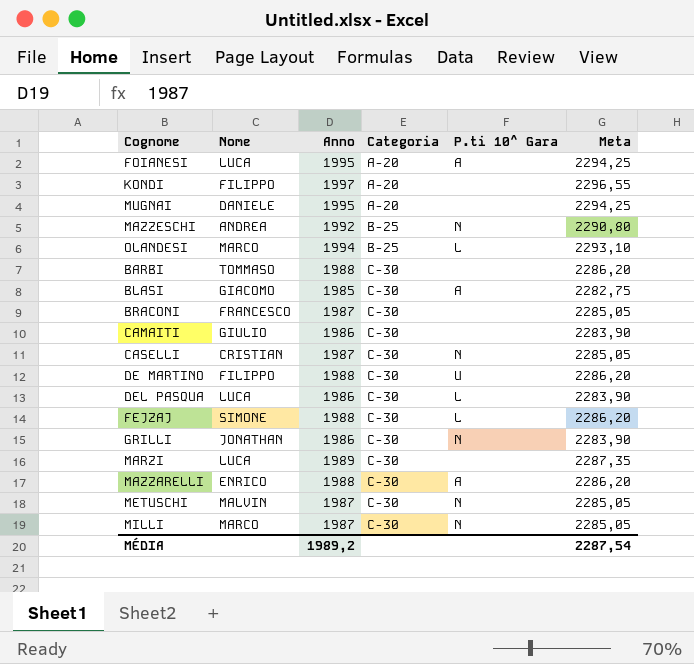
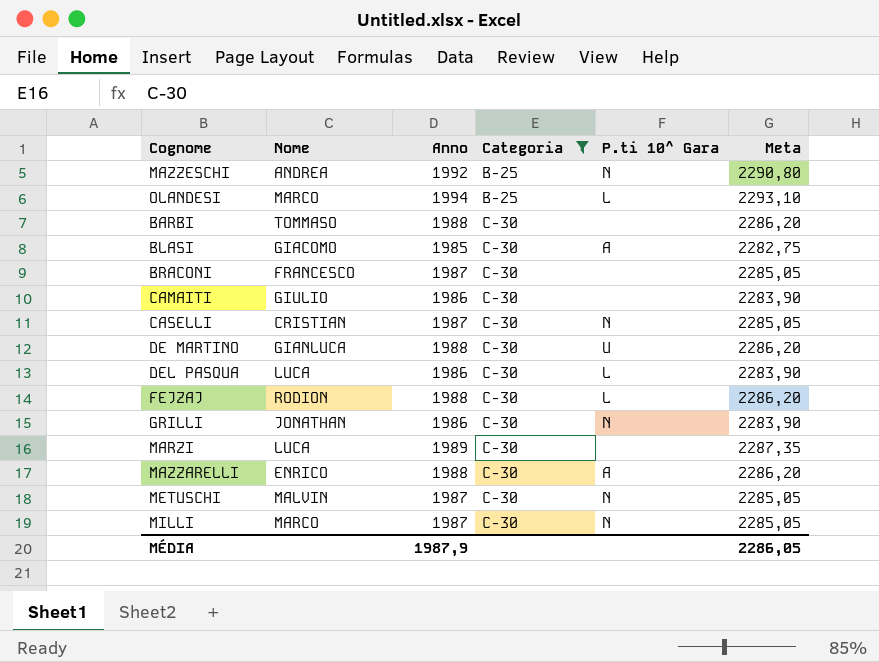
filter: none -> Categoria != A-20
DE MARTINO | Nome: FILIPPO -> GIANLUCA
FEJZAJ | Nome: SIMONE -> RODION
MÉDIA | Anno: 1989,2 -> 1987,9
MÉDIA | Meta: 2287,54 -> 2286,05

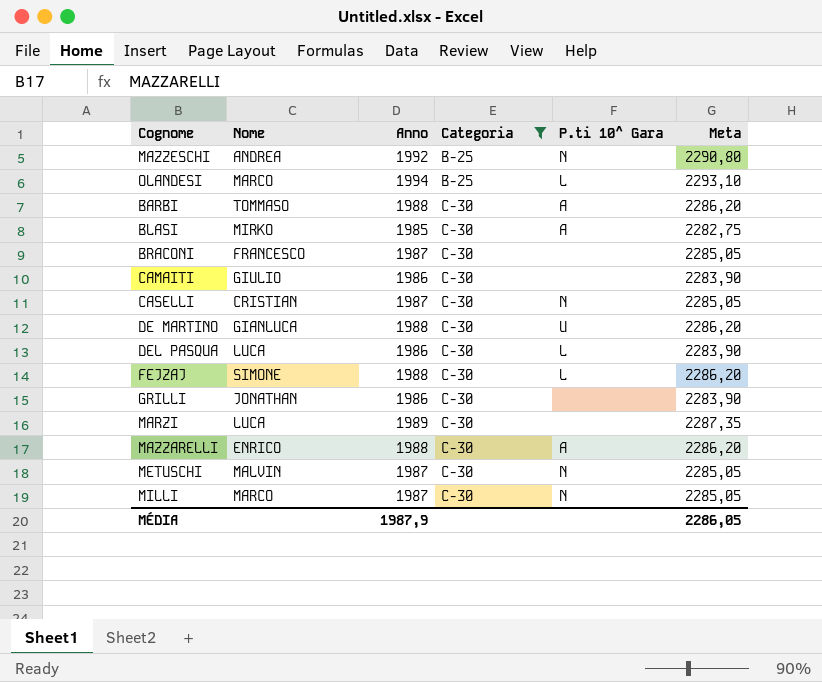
BARBI | P.ti 10^ Gara: none -> A
BLASI | Nome: GIACOMO -> MIRKO
FEJZAJ | Nome: RODION -> SIMONE
GRILLI | P.ti 10^ Gara: N -> none

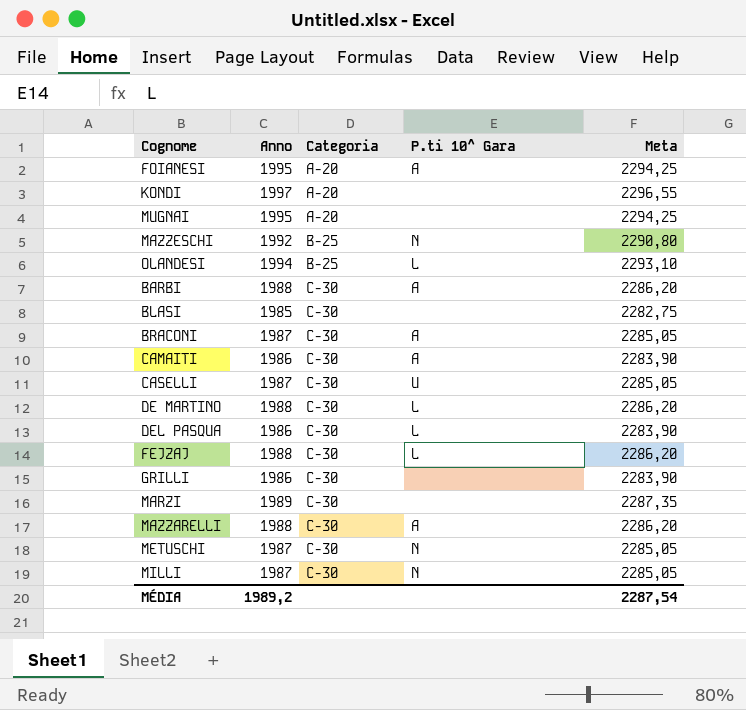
filter: Categoria != A-20 -> none
column Nome | position: 2 -> none
BLASI | P.ti 10^ Gara: A -> none
BRACONI | P.ti 10^ Gara: none -> A
CAMAITI | P.ti 10^ Gara: none -> A
CASELLI | P.ti 10^ Gara: N -> U
DE MARTINO | P.ti 10^ Gara: U -> L
MÉDIA | Anno: 1987,9 -> 1989,2
MÉDIA | Meta: 2286,05 -> 2287,54

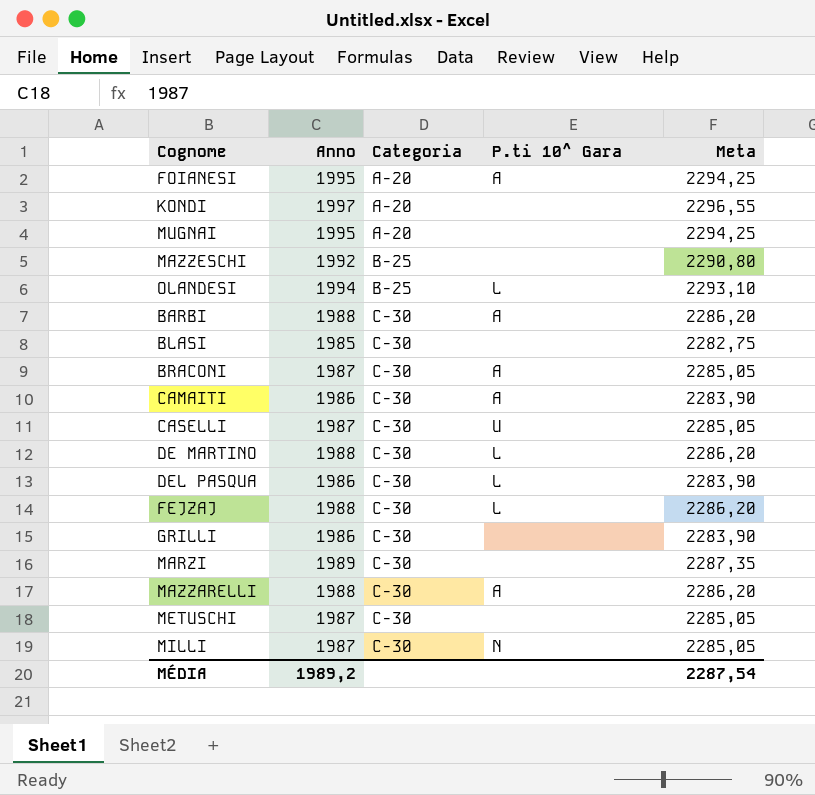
MAZZESCHI | P.ti 10^ Gara: N -> none
METUSCHI | P.ti 10^ Gara: N -> none

